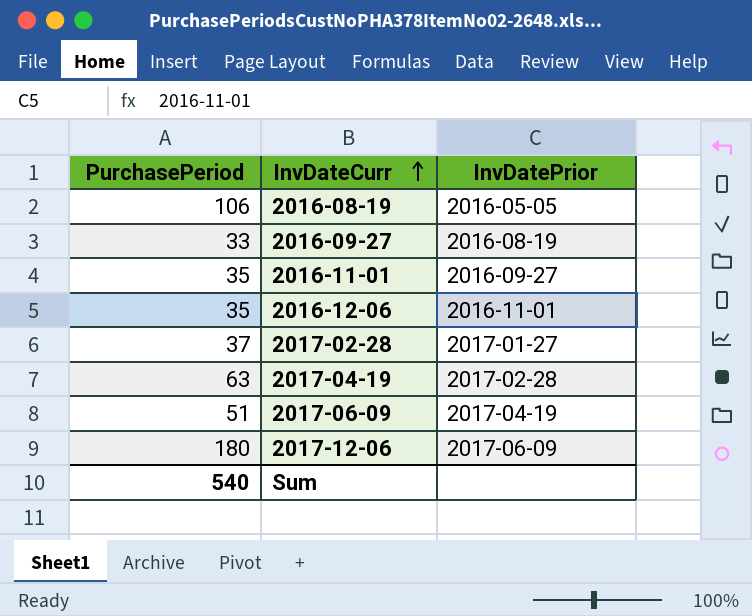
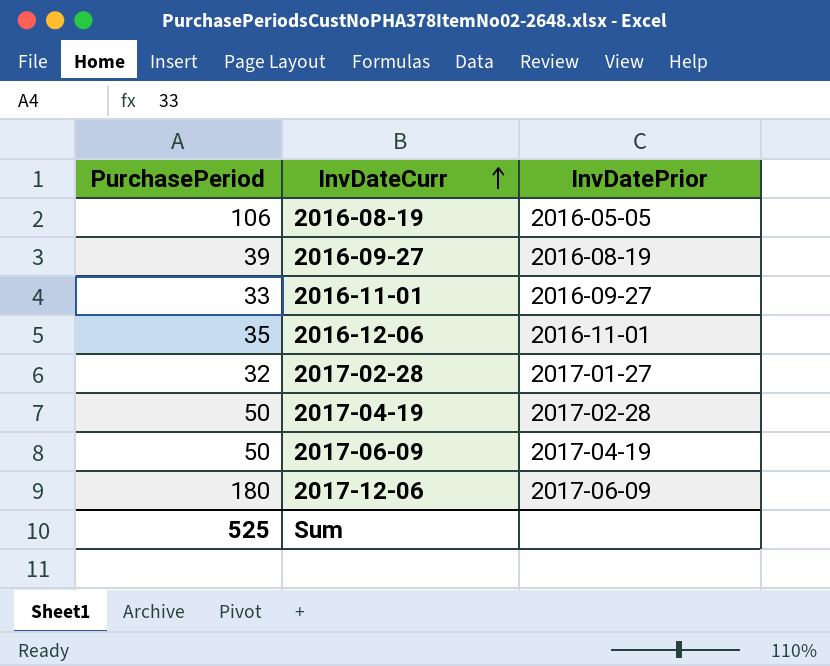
2016-09-27 | PurchasePeriod: 33 -> 39
2016-11-01 | PurchasePeriod: 35 -> 33
2017-02-28 | PurchasePeriod: 37 -> 32
2017-04-19 | PurchasePeriod: 63 -> 50
2017-06-09 | PurchasePeriod: 51 -> 50
Sum | PurchasePeriod: 540 -> 525

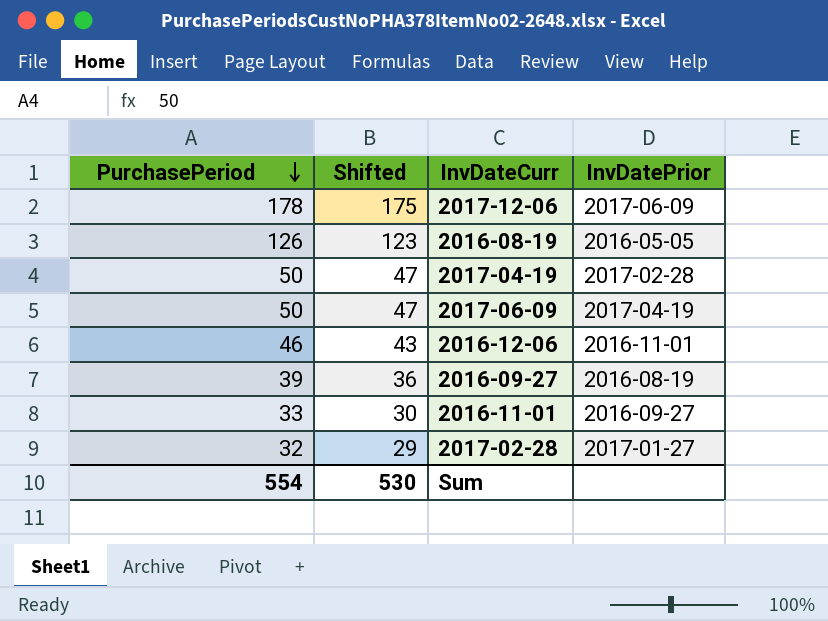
row order: InvDateCurr ascending -> PurchasePeriod descending
column Shifted | formula: none -> [PurchasePeriod] - 3
2017-12-06 | PurchasePeriod: 180 -> 178
2016-08-19 | PurchasePeriod: 106 -> 126
2016-12-06 | PurchasePeriod: 35 -> 46
Sum | PurchasePeriod: 525 -> 554

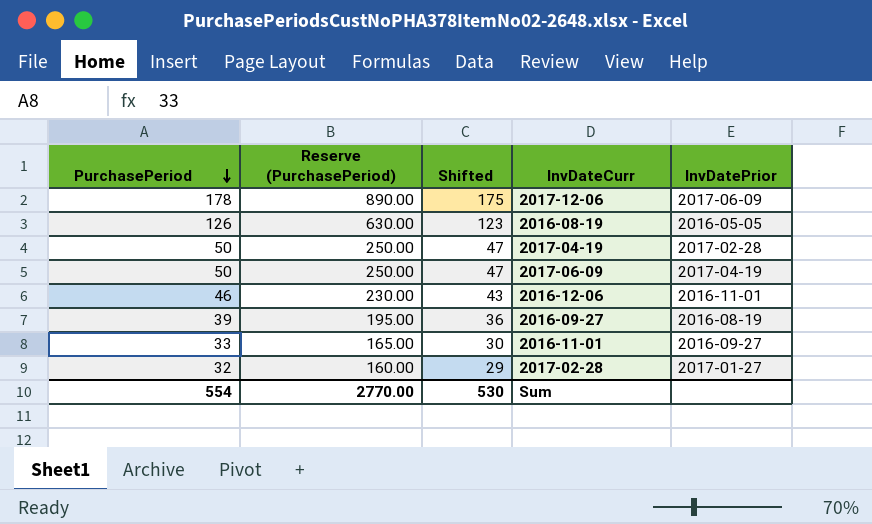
column Reserve (PurchasePeriod) | formula: none -> [PurchasePeriod] * 5

